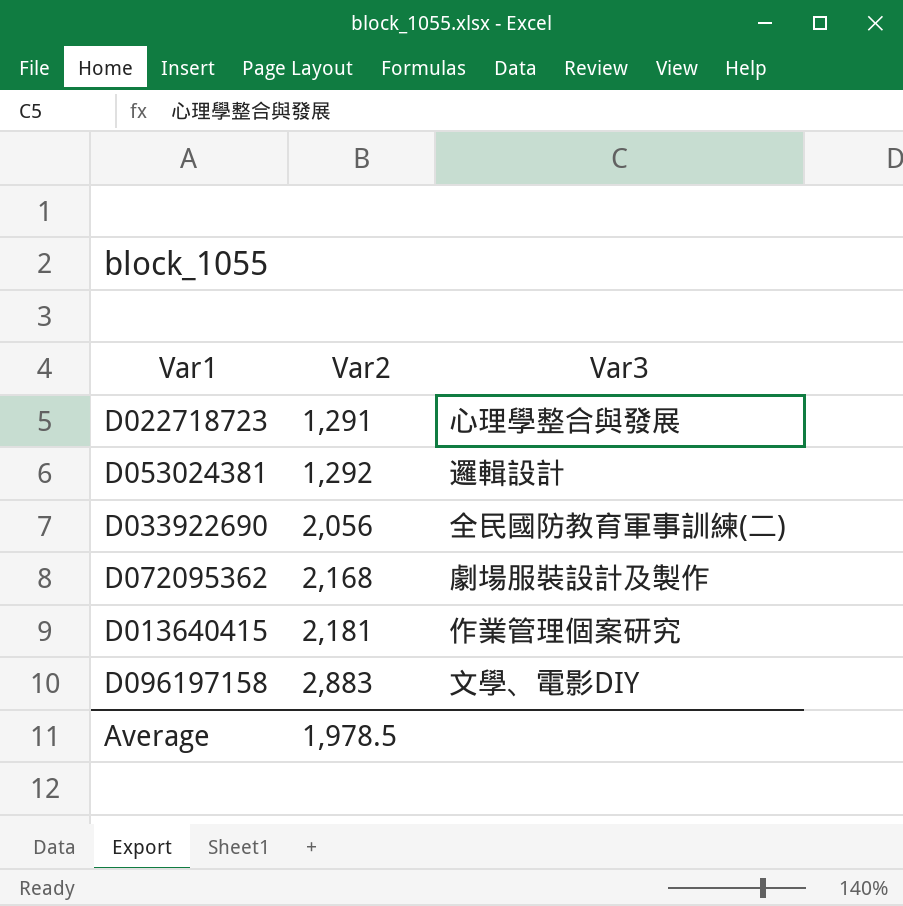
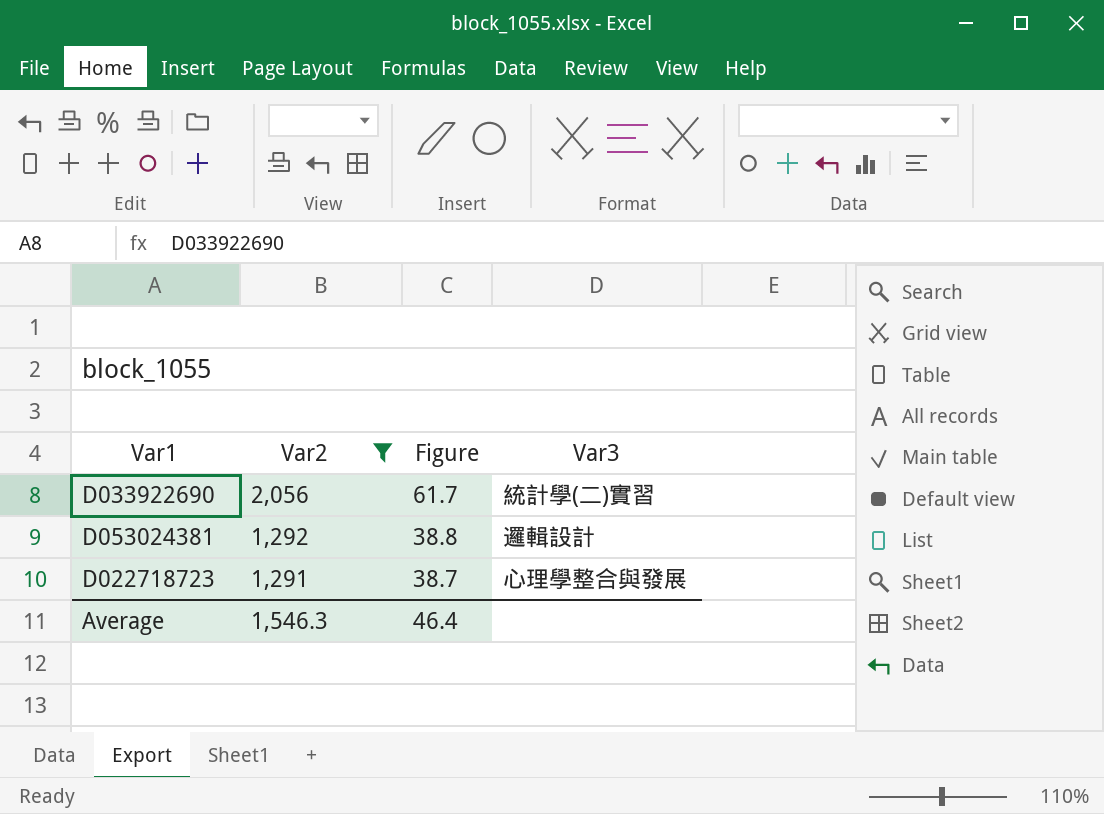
filter: none -> Var2 <= 2,056
row order: Var2 ascending -> Var2 descending
column Figure | formula: none -> [Var2] * 0.03
D033922690 | Var3: 全民國防教育軍事訓練(二) -> 統計學(二)實習
Average | Var2: 1,978.5 -> 1,546.3

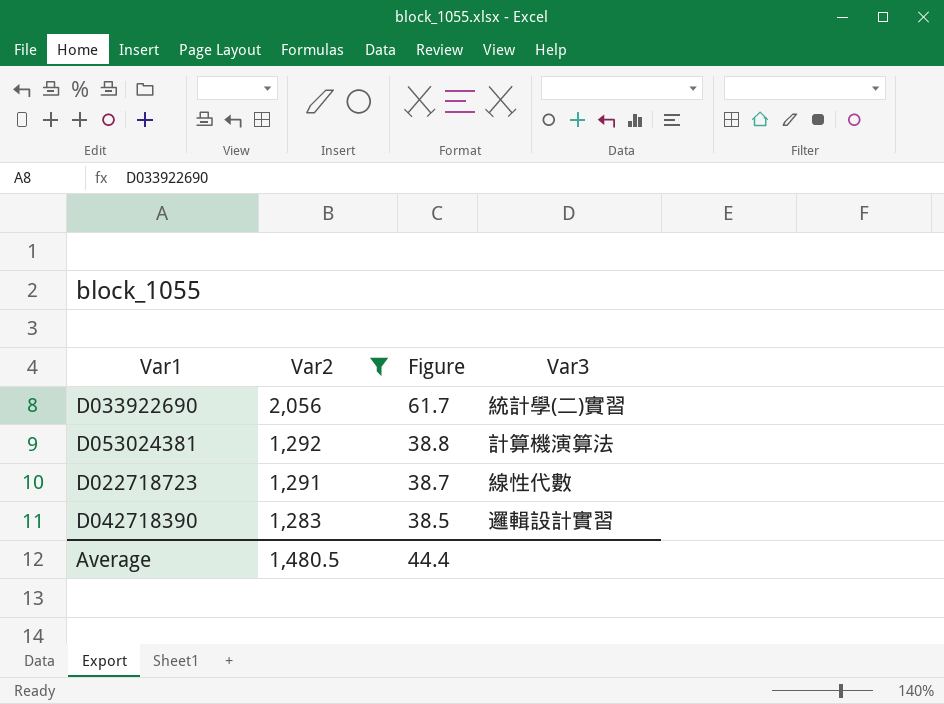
D053024381 | Var3: 邏輯設計 -> 計算機演算法
D022718723 | Var3: 心理學整合與發展 -> 線性代數
row D042718390: none -> 1,283 | 38.5 | 邏輯設計實習
Average | Var2: 1,546.3 -> 1,480.5
Average | Figure: 46.4 -> 44.4

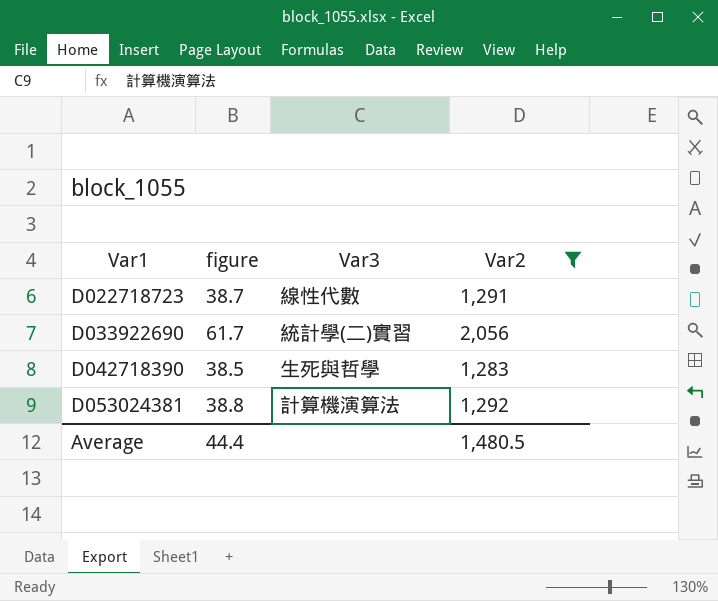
row order: Var2 descending -> Var1 ascending
column name: Figure -> figure
column Var2 | position: 2 -> 4
D042718390 | Var3: 邏輯設計實習 -> 生死與哲學

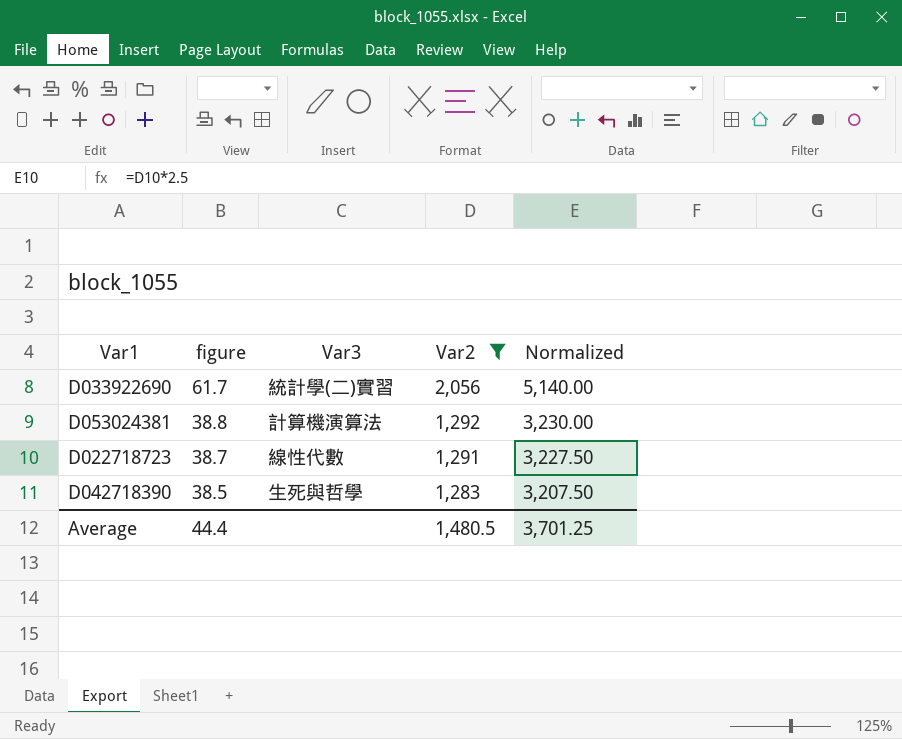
row order: Var1 ascending -> figure descending
column Normalized | formula: none -> [Var2] * 2.5

